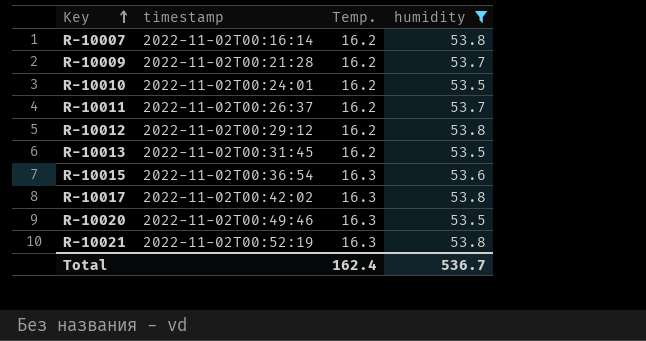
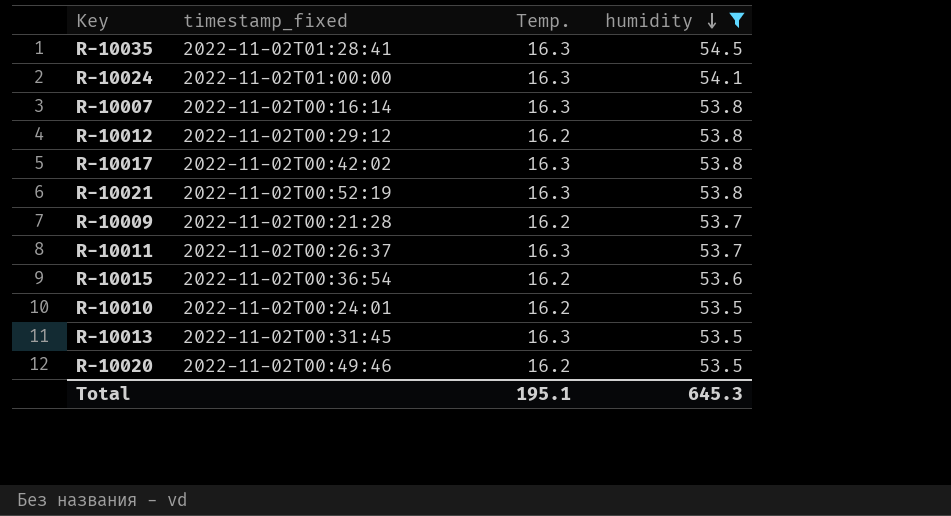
row order: Key ascending -> humidity descending
column name: timestamp -> timestamp_fixed
row R-10035: none -> 2022-11-02T01:28:41 | 16.3 | 54.5
row R-10024: none -> 2022-11-02T01:00:00 | 16.3 | 54.1
R-10007 | Temp.: 16.2 -> 16.3
R-10011 | Temp.: 16.2 -> 16.3
R-10015 | Temp.: 16.3 -> 16.2
R-10013 | Temp.: 16.2 -> 16.3
R-10020 | Temp.: 16.3 -> 16.2
Total | Temp.: 162.4 -> 195.1
Total | humidity: 536.7 -> 645.3

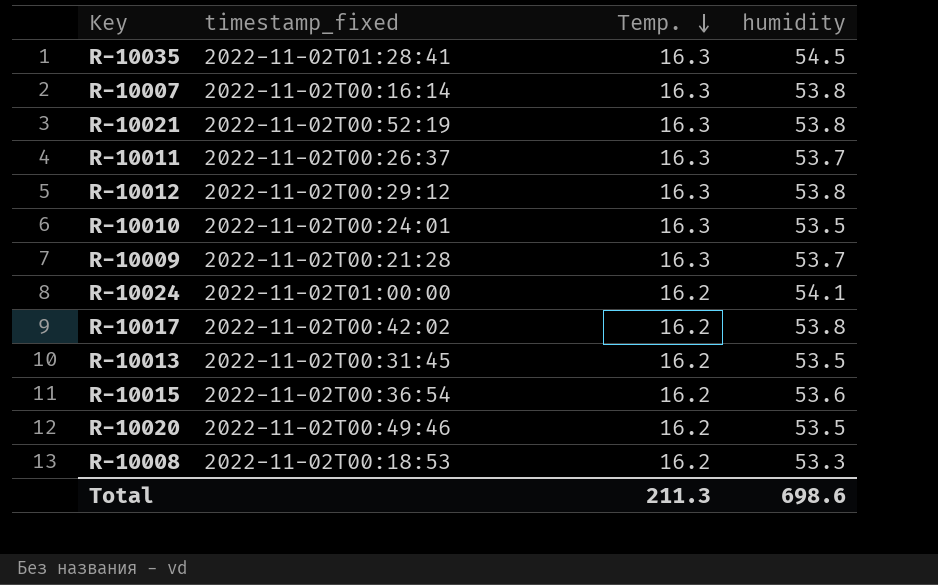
filter: humidity != 53.3 -> none
row order: humidity descending -> Temp. descending
R-10012 | Temp.: 16.2 -> 16.3
R-10010 | Temp.: 16.2 -> 16.3
R-10009 | Temp.: 16.2 -> 16.3
R-10024 | Temp.: 16.3 -> 16.2
R-10017 | Temp.: 16.3 -> 16.2
R-10013 | Temp.: 16.3 -> 16.2
Total | Temp.: 195.1 -> 211.3
Total | humidity: 645.3 -> 698.6

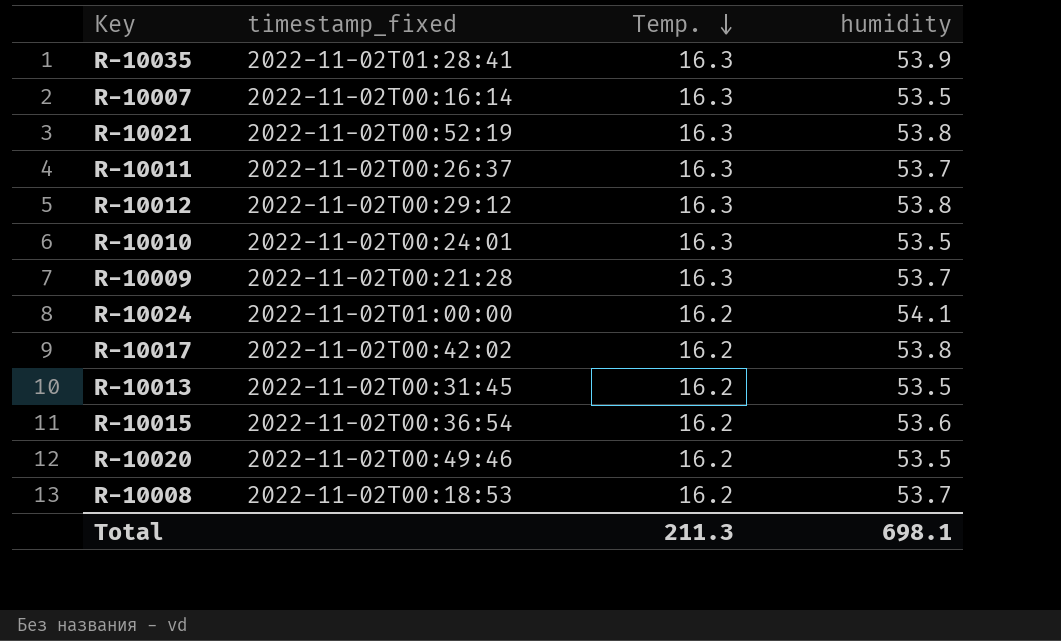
R-10035 | humidity: 54.5 -> 53.9
R-10007 | humidity: 53.8 -> 53.5
R-10008 | humidity: 53.3 -> 53.7
Total | humidity: 698.6 -> 698.1

